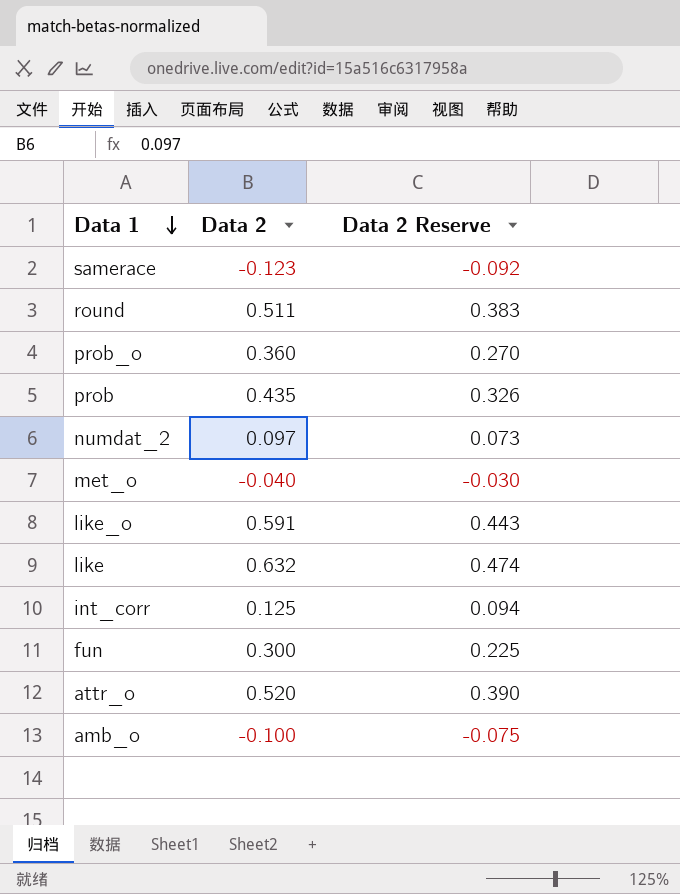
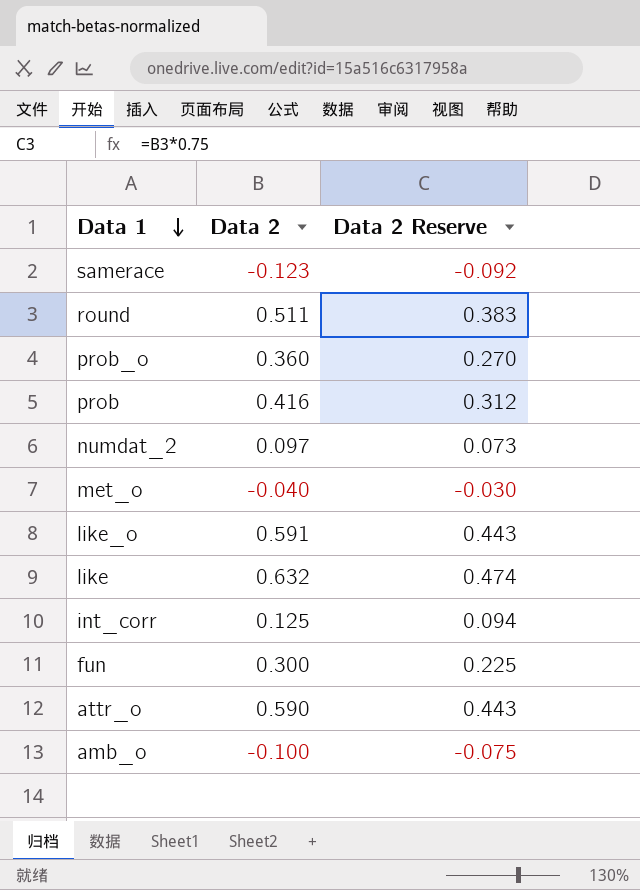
prob | Data 2: 0.435 -> 0.416
prob | Data 2 Reserve: 0.326 -> 0.312
attr_o | Data 2: 0.520 -> 0.590
attr_o | Data 2 Reserve: 0.390 -> 0.443

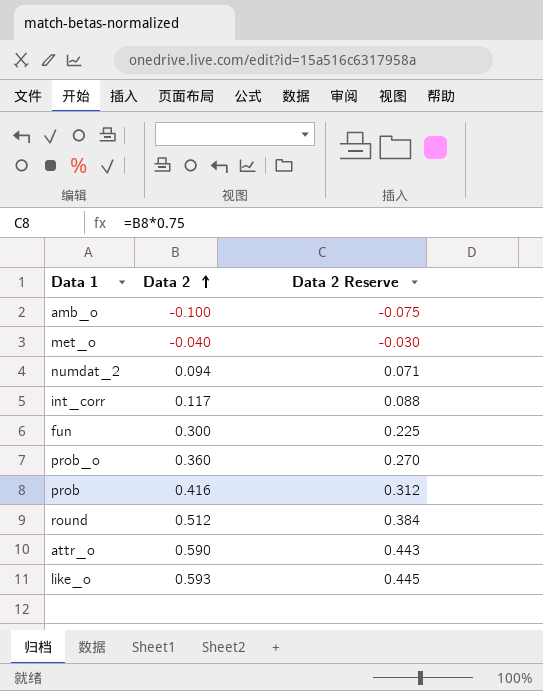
row order: Data 1 descending -> Data 2 ascending
row samerace: -0.123 | -0.092 -> none
row like: 0.632 | 0.474 -> none
numdat_2 | Data 2: 0.097 -> 0.094
numdat_2 | Data 2 Reserve: 0.073 -> 0.071
int_corr | Data 2: 0.125 -> 0.117
int_corr | Data 2 Reserve: 0.094 -> 0.088
round | Data 2: 0.511 -> 0.512
round | Data 2 Reserve: 0.383 -> 0.384
like_o | Data 2: 0.591 -> 0.593
like_o | Data 2 Reserve: 0.443 -> 0.445

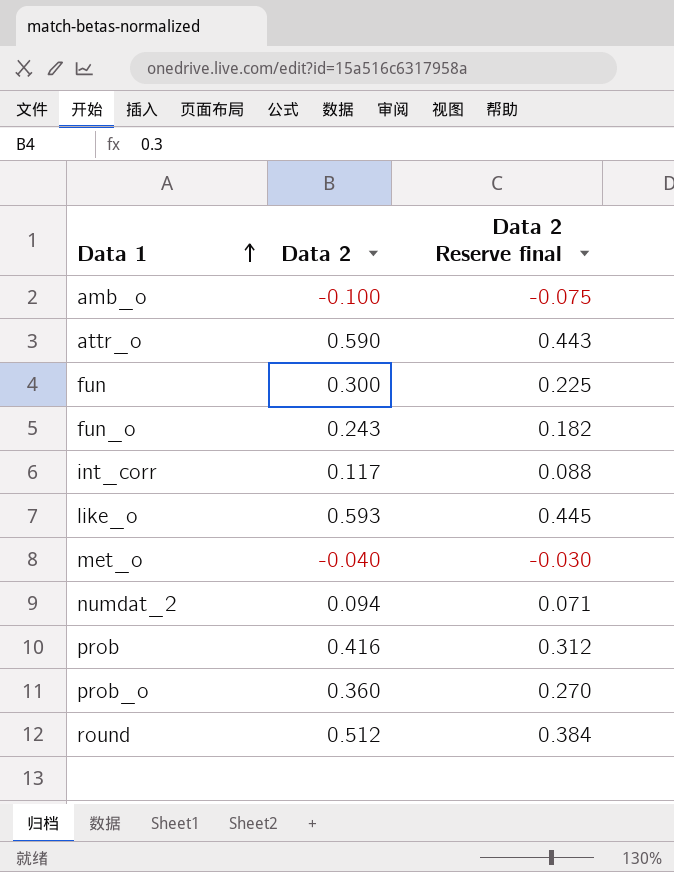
row order: Data 2 ascending -> Data 1 ascending
column name: Data 2 Reserve -> Data 2 Reserve final
row fun_o: none -> 0.243 | 0.182

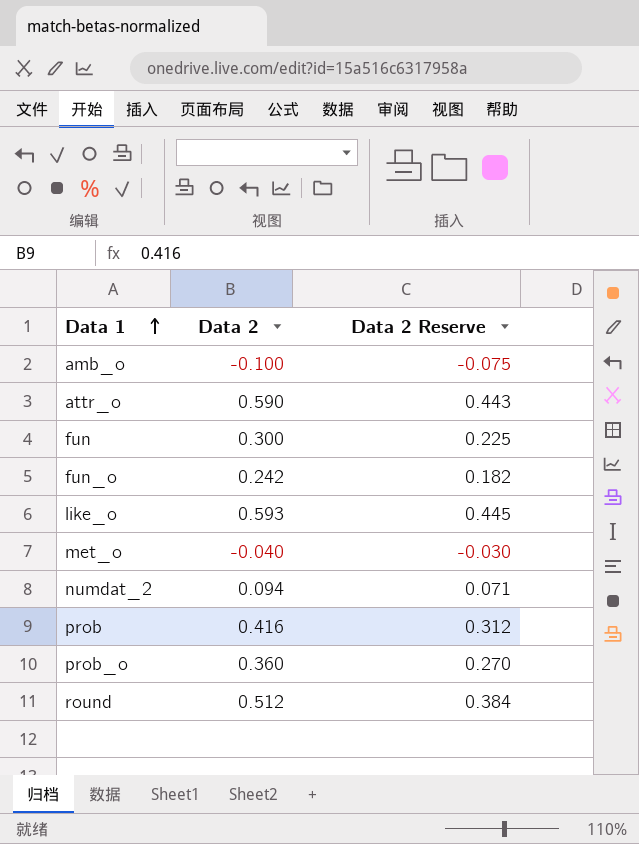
column name: Data 2 Reserve final -> Data 2 Reserve
row int_corr: 0.117 | 0.088 -> none
fun_o | Data 2: 0.243 -> 0.242

